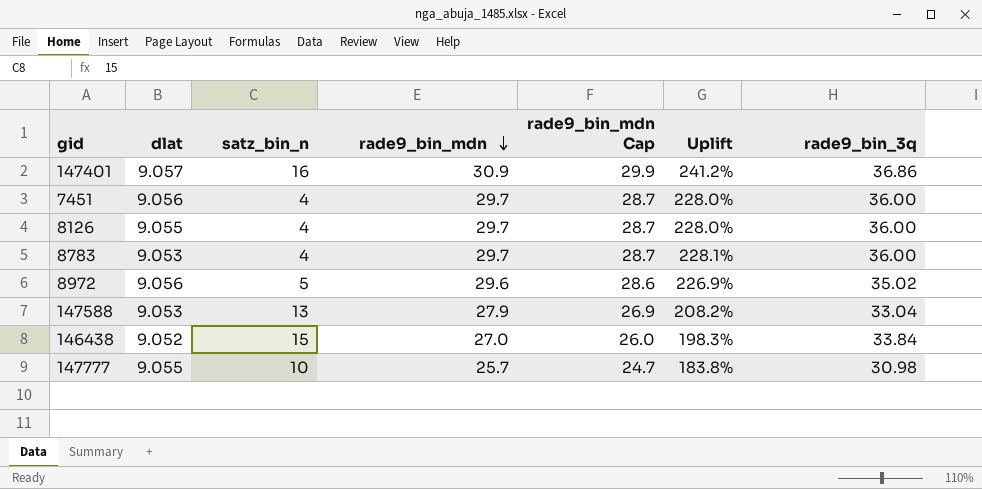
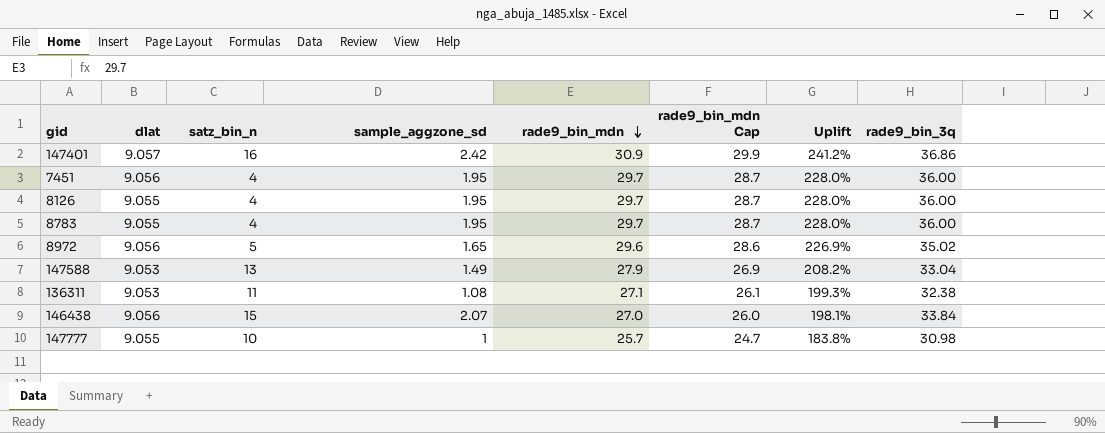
column sample_aggzone_sd | position: none -> 4
8783 | dlat: 9.053 -> 9.055
8783 | Uplift: 228.1% -> 228.0%
row 136311: none -> 9.053 | 11 | 1.08 | 27.1 | 26.1 | 199.3% | 32.38
146438 | dlat: 9.052 -> 9.056
146438 | Uplift: 198.3% -> 198.1%

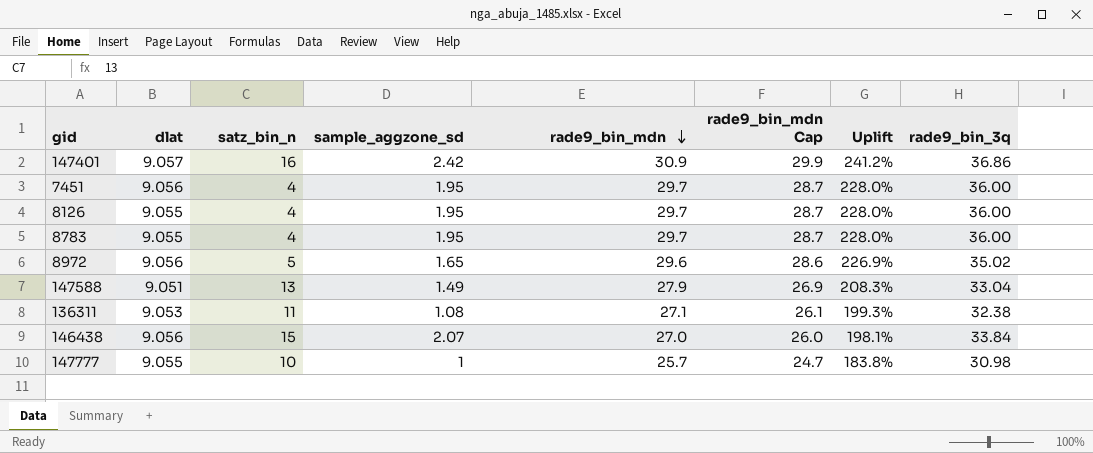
147588 | dlat: 9.053 -> 9.051
147588 | Uplift: 208.2% -> 208.3%

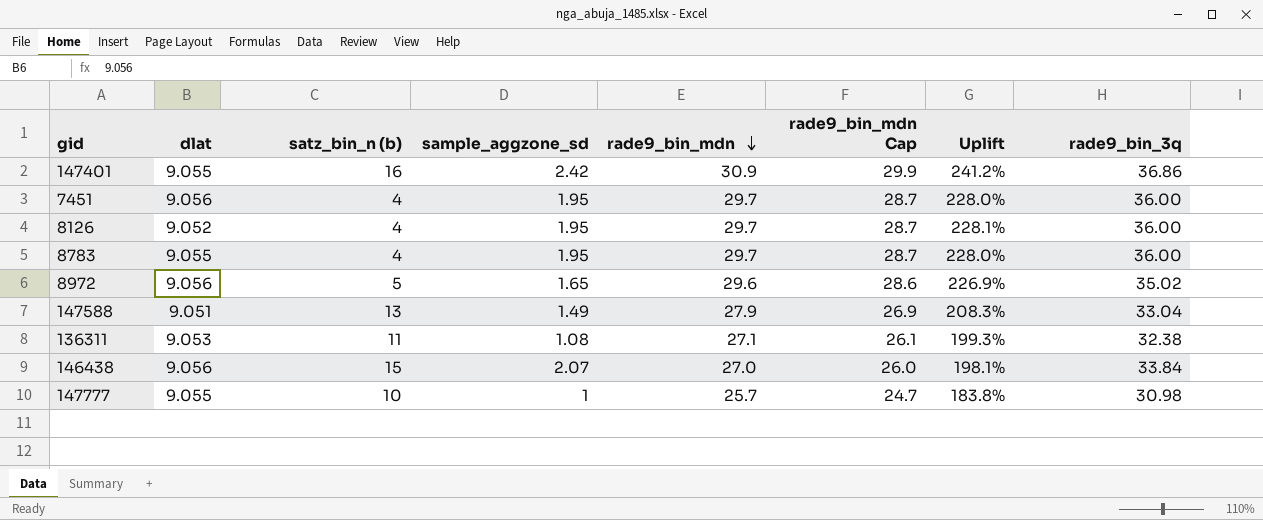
column name: satz_bin_n -> satz_bin_n (b)
147401 | dlat: 9.057 -> 9.055
8126 | dlat: 9.055 -> 9.052
8126 | Uplift: 228.0% -> 228.1%

